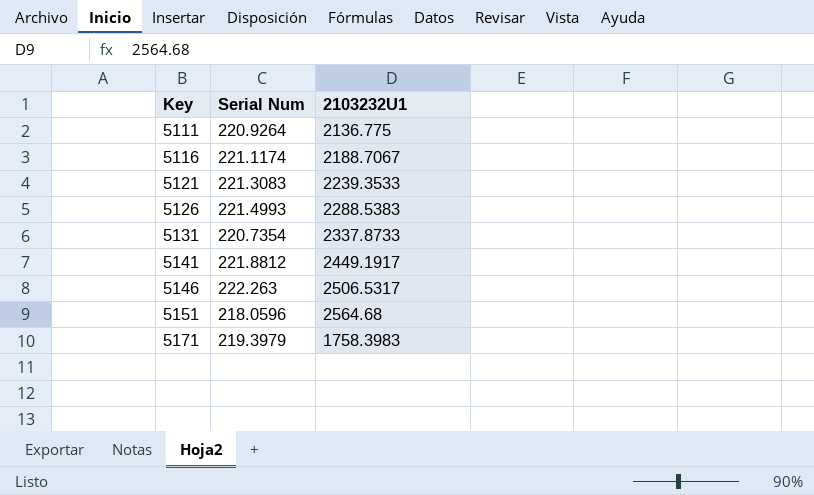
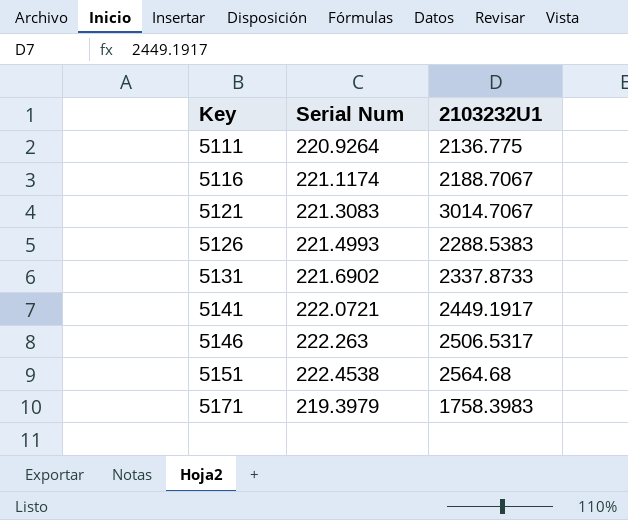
5121 | 2103232U1: 2239.3533 -> 3014.7067
5131 | Serial Num: 220.7354 -> 221.6902
5141 | Serial Num: 221.8812 -> 222.0721
5151 | Serial Num: 218.0596 -> 222.4538

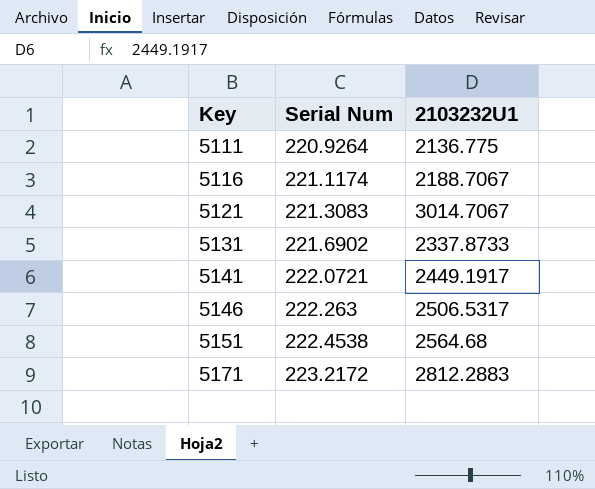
row 5126: 221.4993 | 2288.5383 -> none
5171 | Serial Num: 219.3979 -> 223.2172
5171 | 2103232U1: 1758.3983 -> 2812.2883

